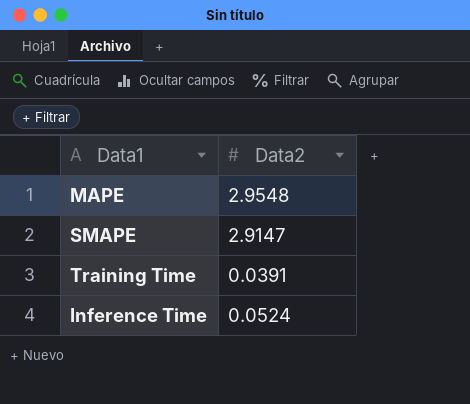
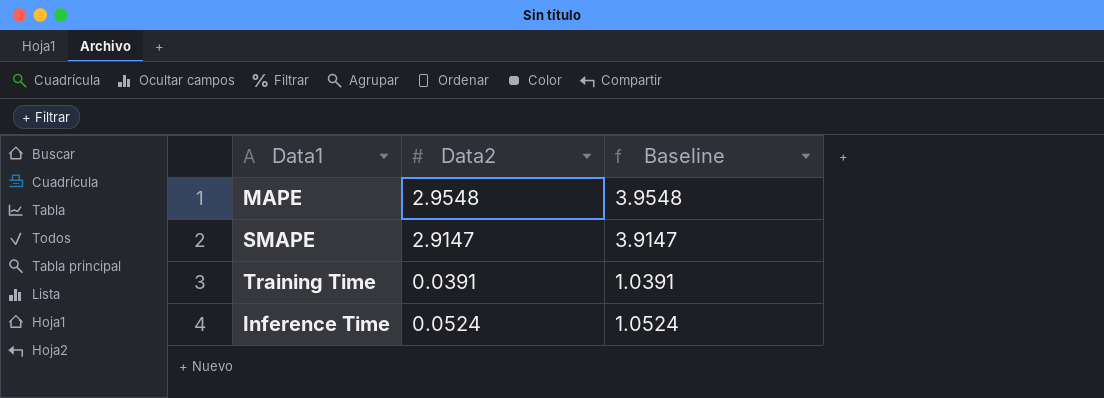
column Baseline | formula: none -> [Data2] + 1

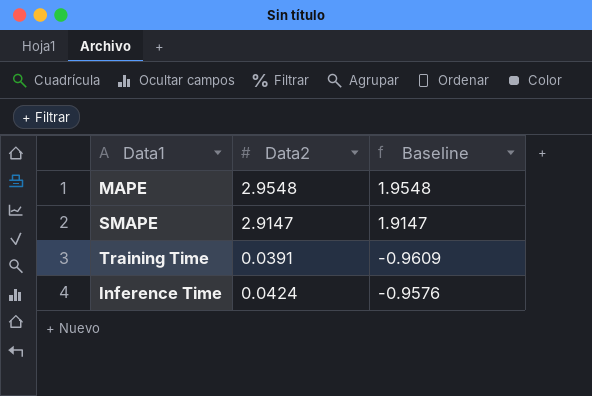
column Baseline | formula: [Data2] + 1 -> [Data2] - 1
Inference Time | Data2: 0.0524 -> 0.0424

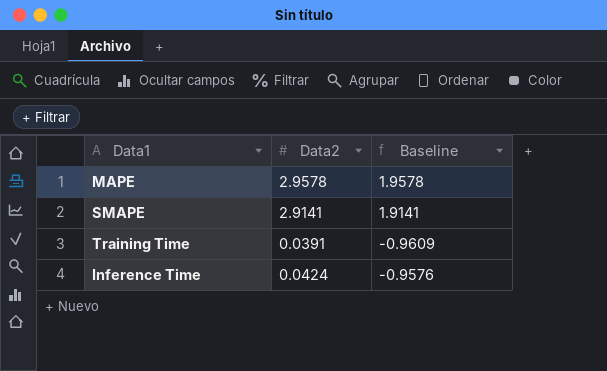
MAPE | Data2: 2.9548 -> 2.9578
MAPE | Baseline: 1.9548 -> 1.9578
SMAPE | Data2: 2.9147 -> 2.9141
SMAPE | Baseline: 1.9147 -> 1.9141

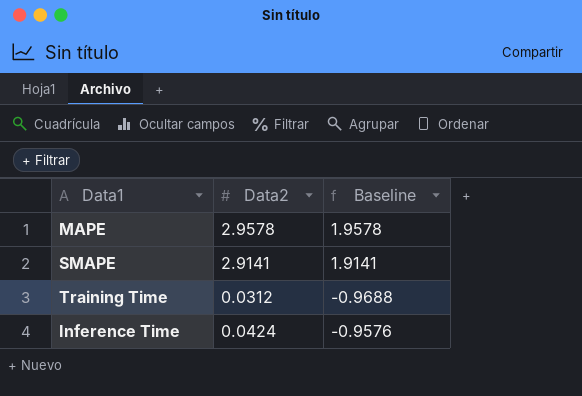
Training Time | Data2: 0.0391 -> 0.0312
Training Time | Baseline: -0.9609 -> -0.9688

